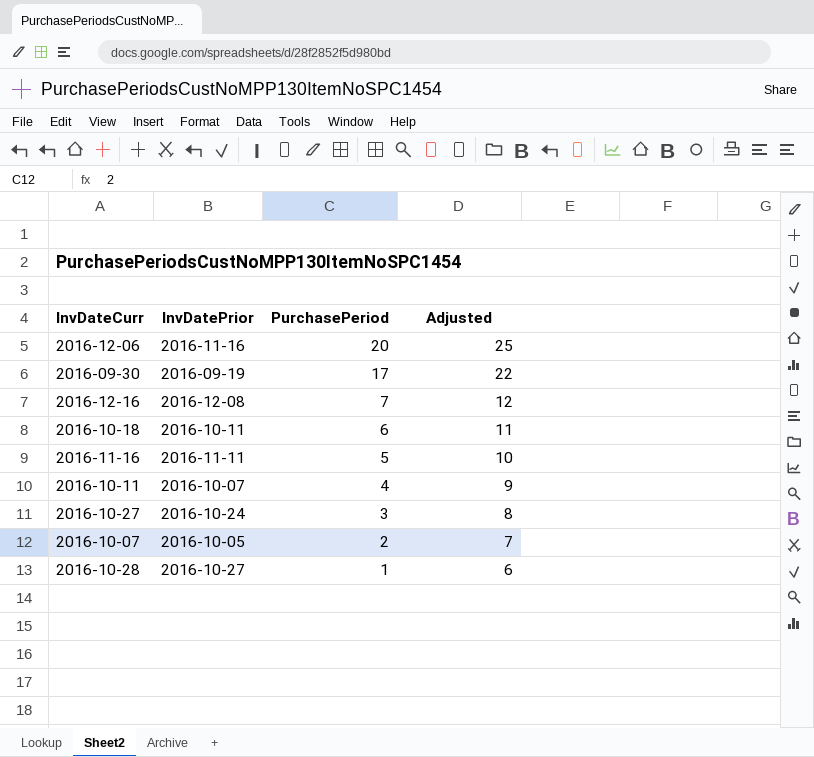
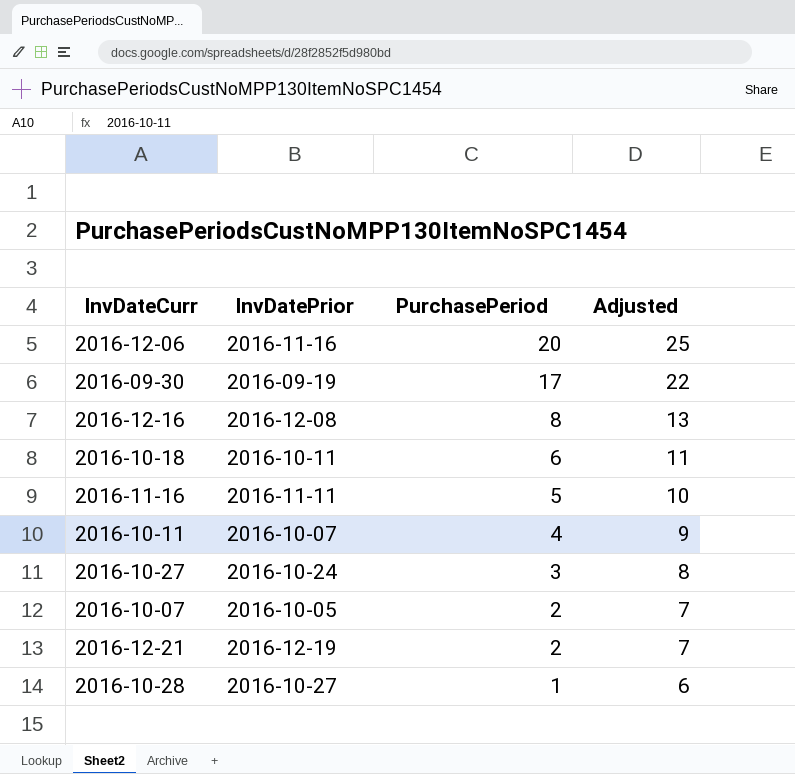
2016-12-16 | PurchasePeriod: 7 -> 8
2016-12-16 | Adjusted: 12 -> 13
row 2016-12-21: none -> 2016-12-19 | 2 | 7

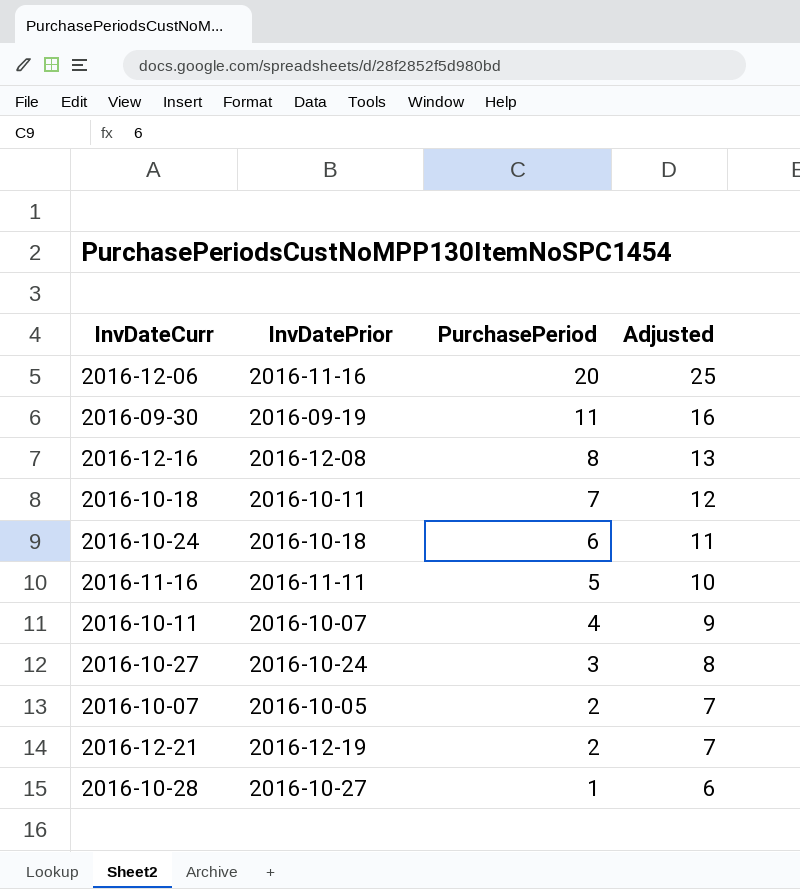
2016-09-30 | PurchasePeriod: 17 -> 11
2016-09-30 | Adjusted: 22 -> 16
2016-10-18 | PurchasePeriod: 6 -> 7
2016-10-18 | Adjusted: 11 -> 12
row 2016-10-24: none -> 2016-10-18 | 6 | 11

